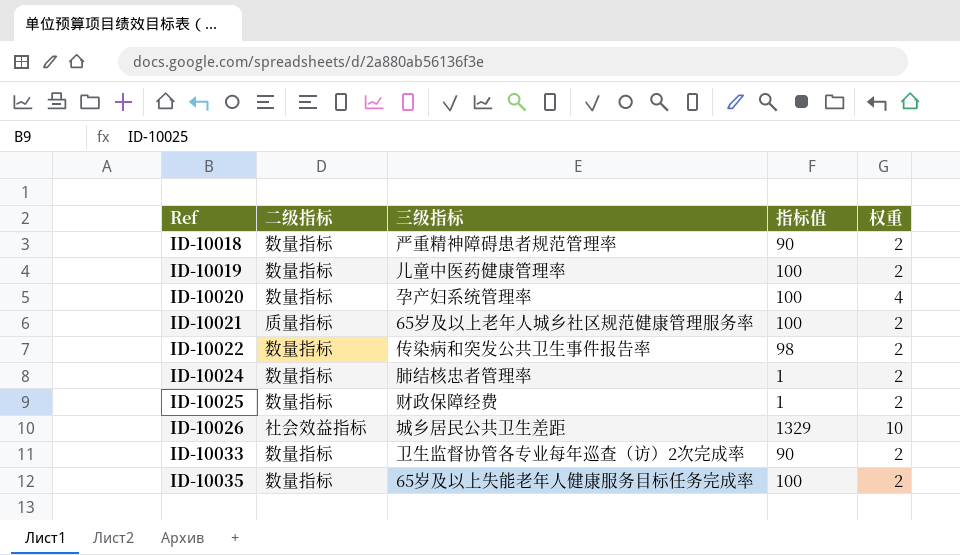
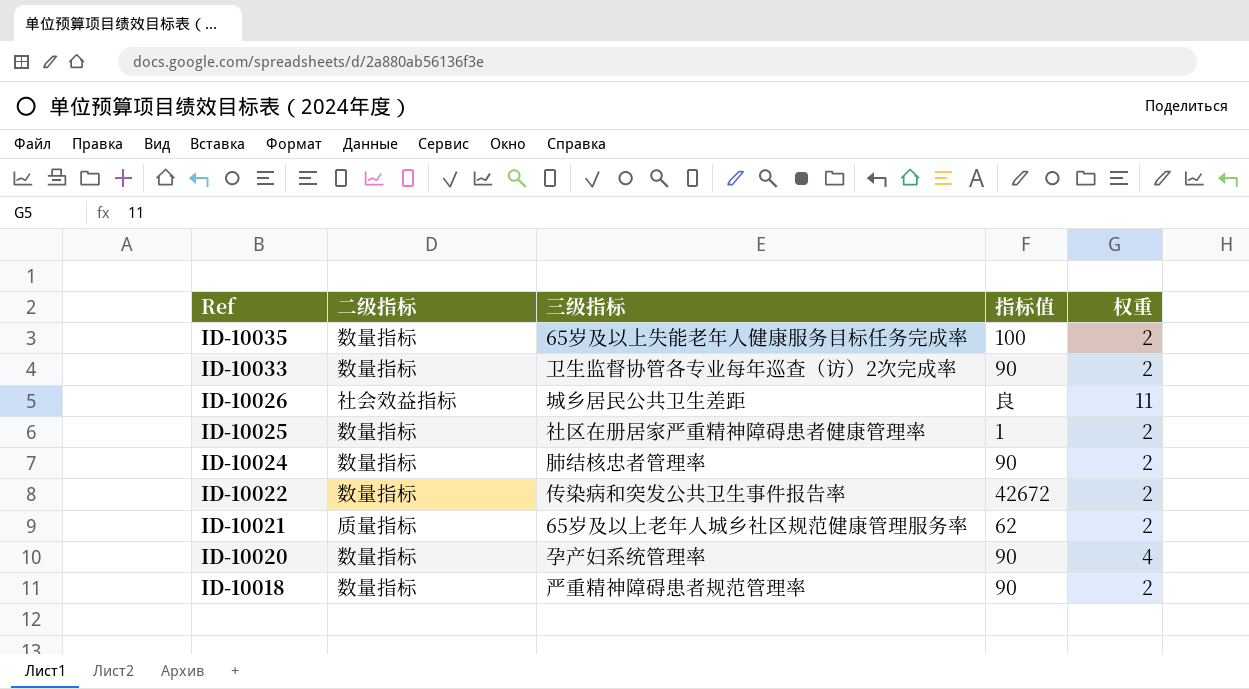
row order: Ref ascending -> Ref descending
row ID-10019: 数量指标 | 儿童中医药健康管理率 | 100 | 2 -> none
ID-10026 | 指标值: 1329 -> 良
ID-10026 | 权重: 10 -> 11
ID-10025 | 三级指标: 财政保障经费 -> 社区在册居家严重精神障碍患者健康管理率
ID-10024 | 指标值: 1 -> 90
ID-10022 | 指标值: 98 -> 42672
ID-10021 | 指标值: 100 -> 62
ID-10020 | 指标值: 100 -> 90

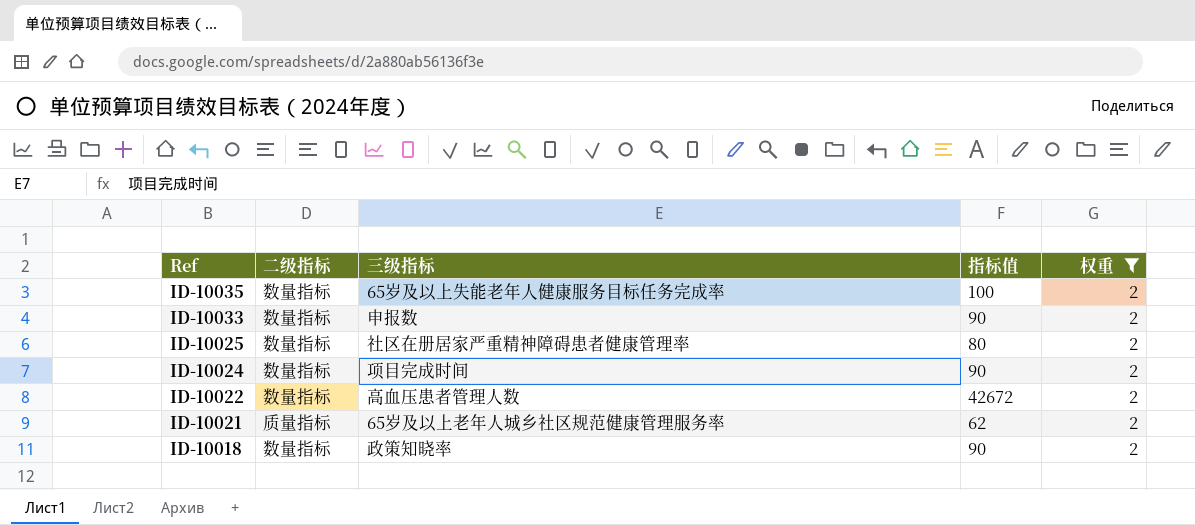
filter: none -> 权重 = 2
ID-10033 | 三级指标: 卫生监督协管各专业每年巡查（访）2次完成率 -> 申报数
ID-10025 | 指标值: 1 -> 80
ID-10024 | 三级指标: 肺结核忠者管理率 -> 项目完成时间
ID-10022 | 三级指标: 传染病和突发公共卫生事件报告率 -> 高血压患者管理人数
ID-10018 | 三级指标: 严重精神障碍患者规范管理率 -> 政策知晓率

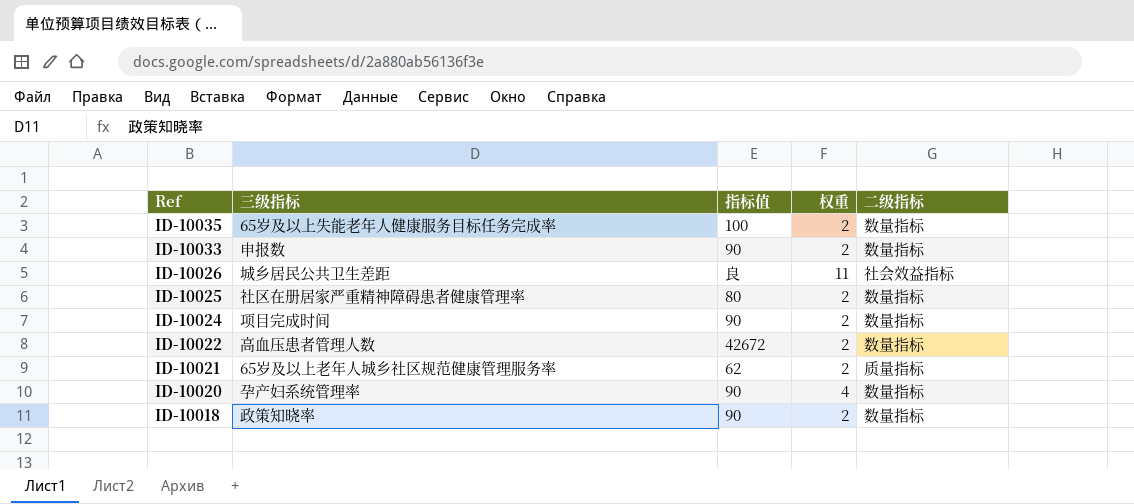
filter: 权重 = 2 -> none
column 二级指标 | position: 2 -> 5

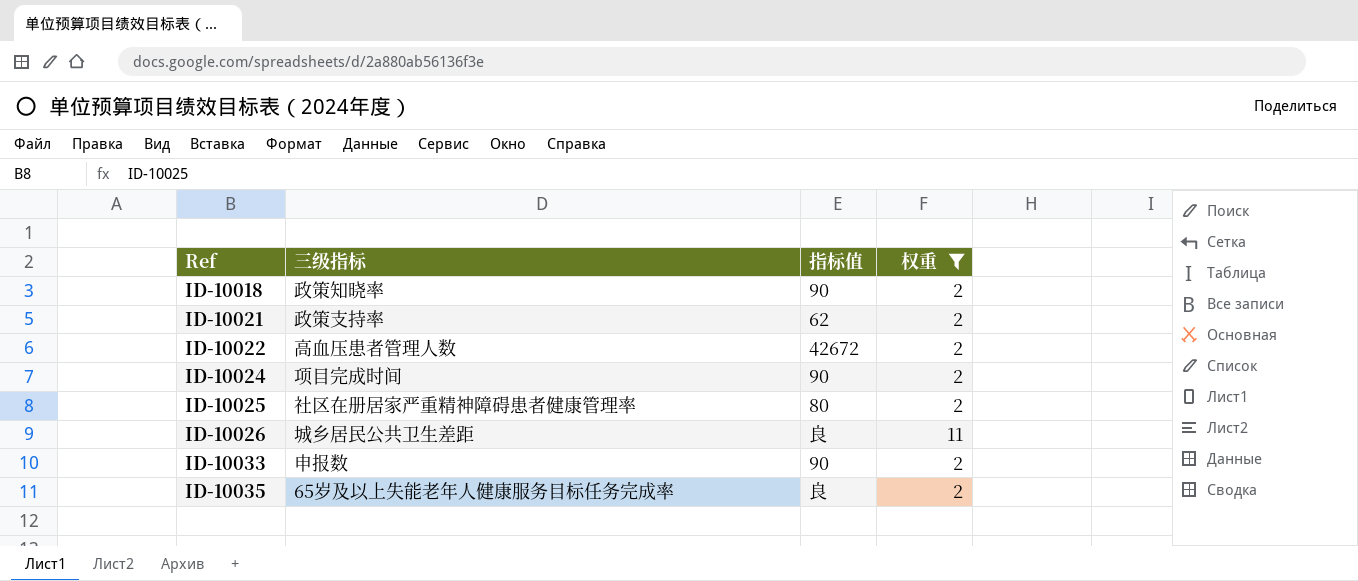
filter: none -> 权重 != 4
row order: Ref descending -> Ref ascending
column 二级指标 | position: 5 -> none
ID-10021 | 三级指标: 65岁及以上老年人城乡社区规范健康管理服务率 -> 政策支持率
ID-10035 | 指标值: 100 -> 良

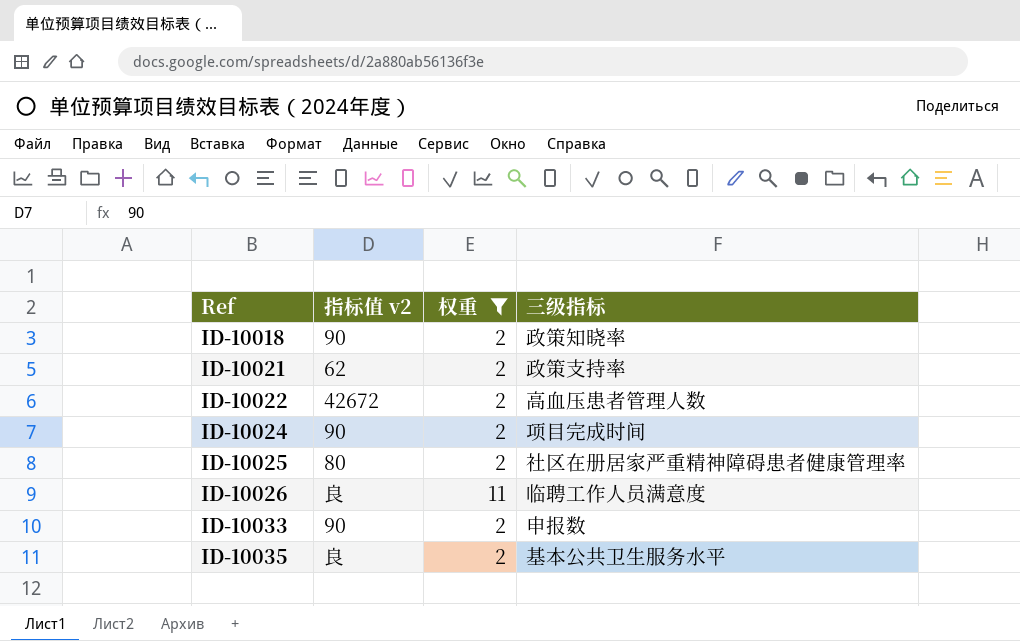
column name: 指标值 -> 指标值 v2
column 三级指标 | position: 2 -> 4
ID-10026 | 三级指标: 城乡居民公共卫生差距 -> 临聘工作人员满意度
ID-10035 | 三级指标: 65岁及以上失能老年人健康服务目标任务完成率 -> 基本公共卫生服务水平

